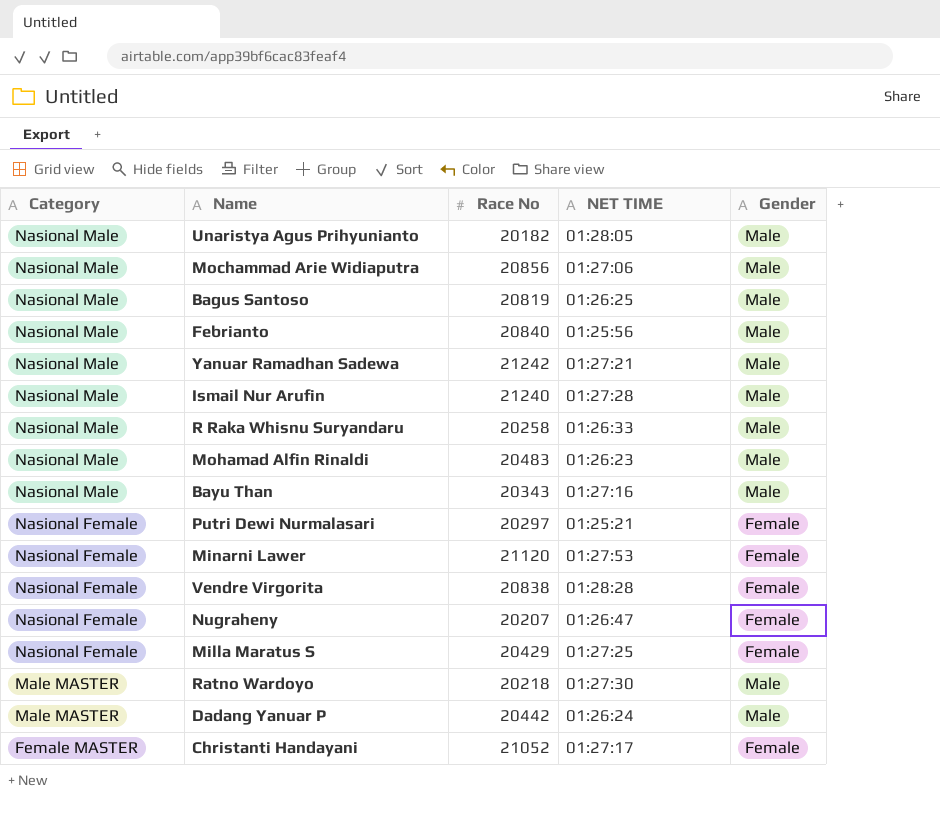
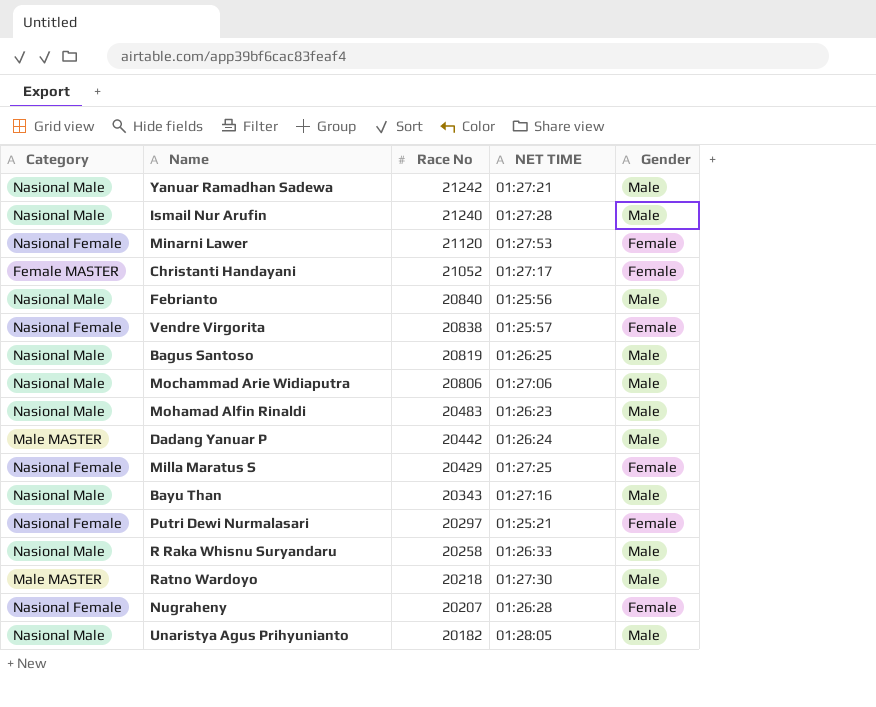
row order: Category descending -> Race No descending
Vendre Virgorita | NET TIME: 01:28:28 -> 01:25:57
Mochammad Arie Widiaputra | Race No: 20856 -> 20806
Nugraheny | NET TIME: 01:26:47 -> 01:26:28

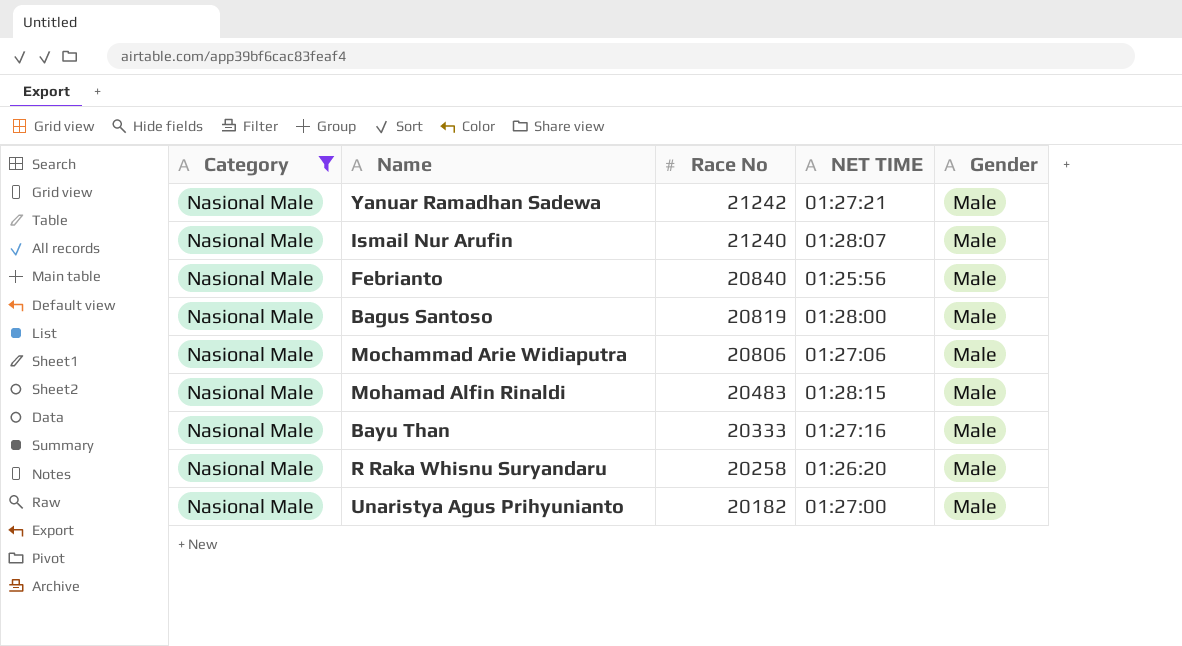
filter: none -> Category = Nasional Male
Ismail Nur Arufin | NET TIME: 01:27:28 -> 01:28:07
Bagus Santoso | NET TIME: 01:26:25 -> 01:28:00
Mohamad Alfin Rinaldi | NET TIME: 01:26:23 -> 01:28:15
Bayu Than | Race No: 20343 -> 20333
R Raka Whisnu Suryandaru | NET TIME: 01:26:33 -> 01:26:20
Unaristya Agus Prihyunianto | NET TIME: 01:28:05 -> 01:27:00

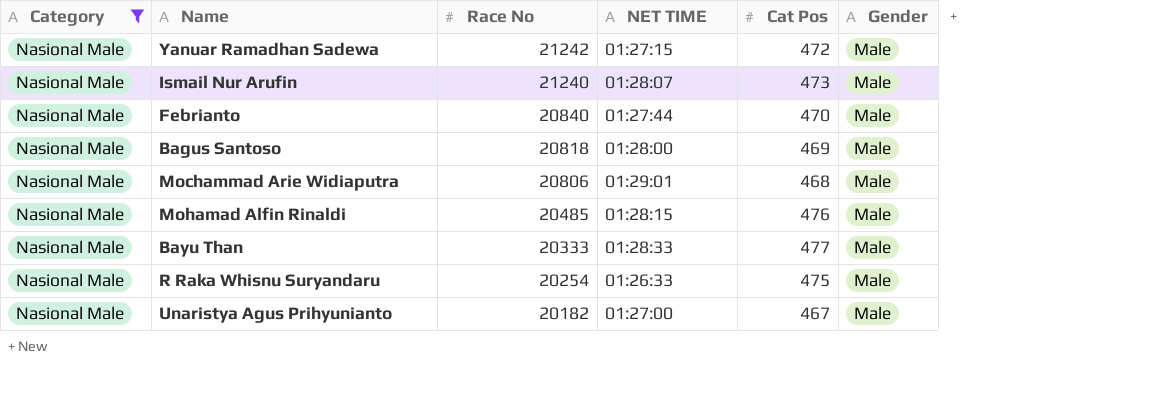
column Cat Pos | position: none -> 5
Yanuar Ramadhan Sadewa | NET TIME: 01:27:21 -> 01:27:15
Febrianto | NET TIME: 01:25:56 -> 01:27:44
Bagus Santoso | Race No: 20819 -> 20818
Mochammad Arie Widiaputra | NET TIME: 01:27:06 -> 01:29:01
Mohamad Alfin Rinaldi | Race No: 20483 -> 20485
Bayu Than | NET TIME: 01:27:16 -> 01:28:33
R Raka Whisnu Suryandaru | Race No: 20258 -> 20254
R Raka Whisnu Suryandaru | NET TIME: 01:26:20 -> 01:26:33

